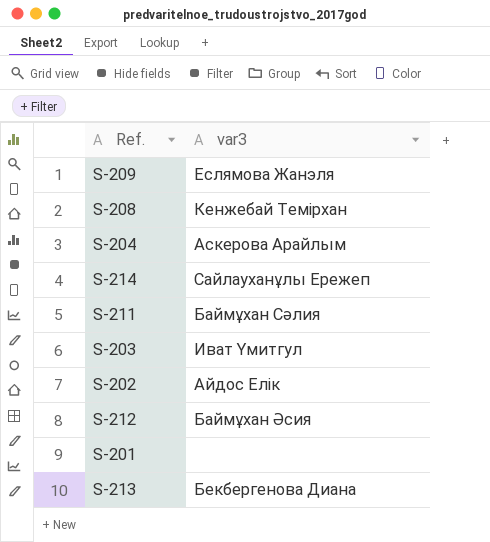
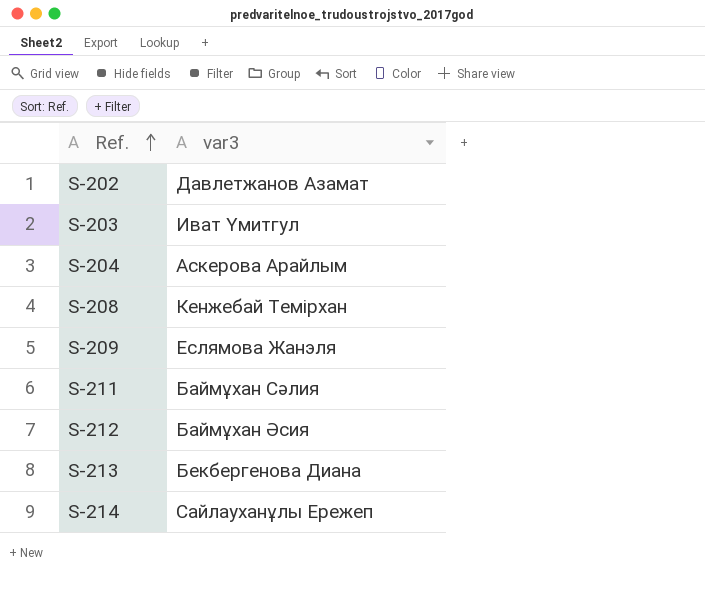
row order: none -> Ref. ascending
row S-201: none -> none
S-202 | var3: Айдос Елік -> Давлетжанов Азамат

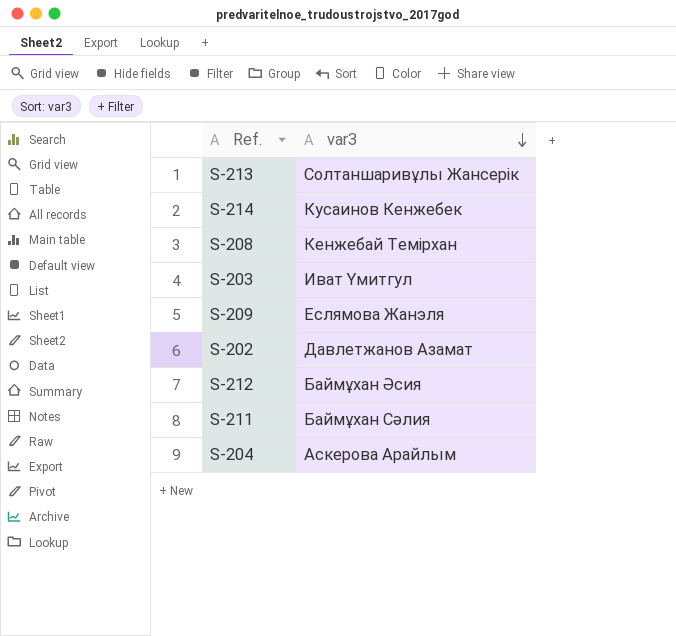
row order: Ref. ascending -> var3 descending
S-213 | var3: Бекбергенова Диана -> Солтаншаривұлы Жансерік
S-214 | var3: Сайлауханұлы Ережеп -> Кусаинов Кенжебек

